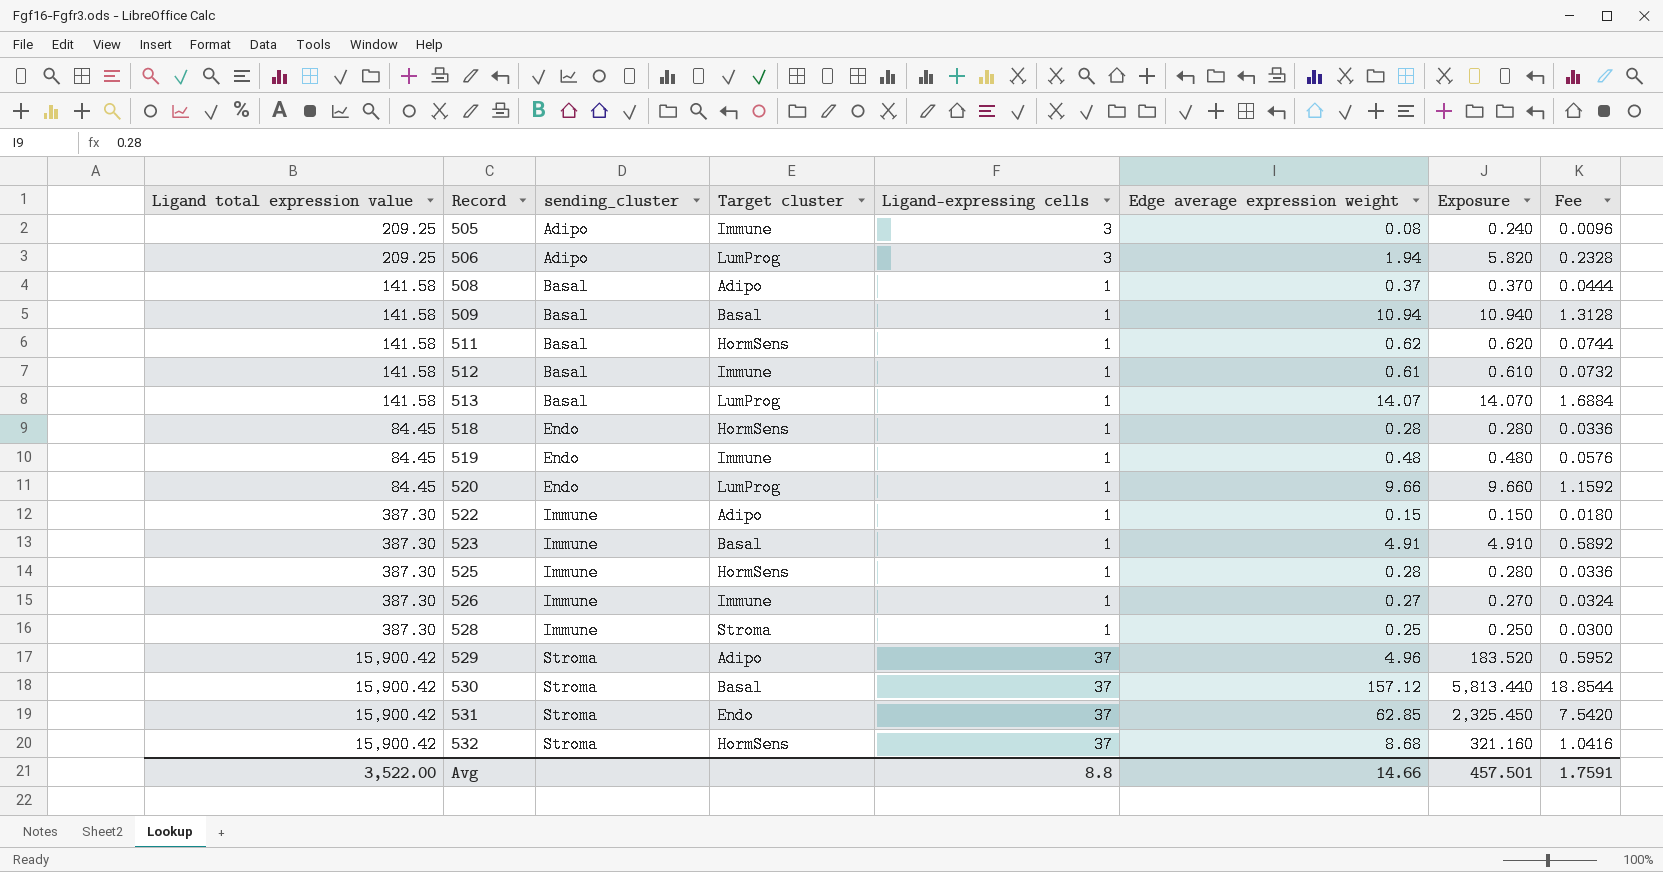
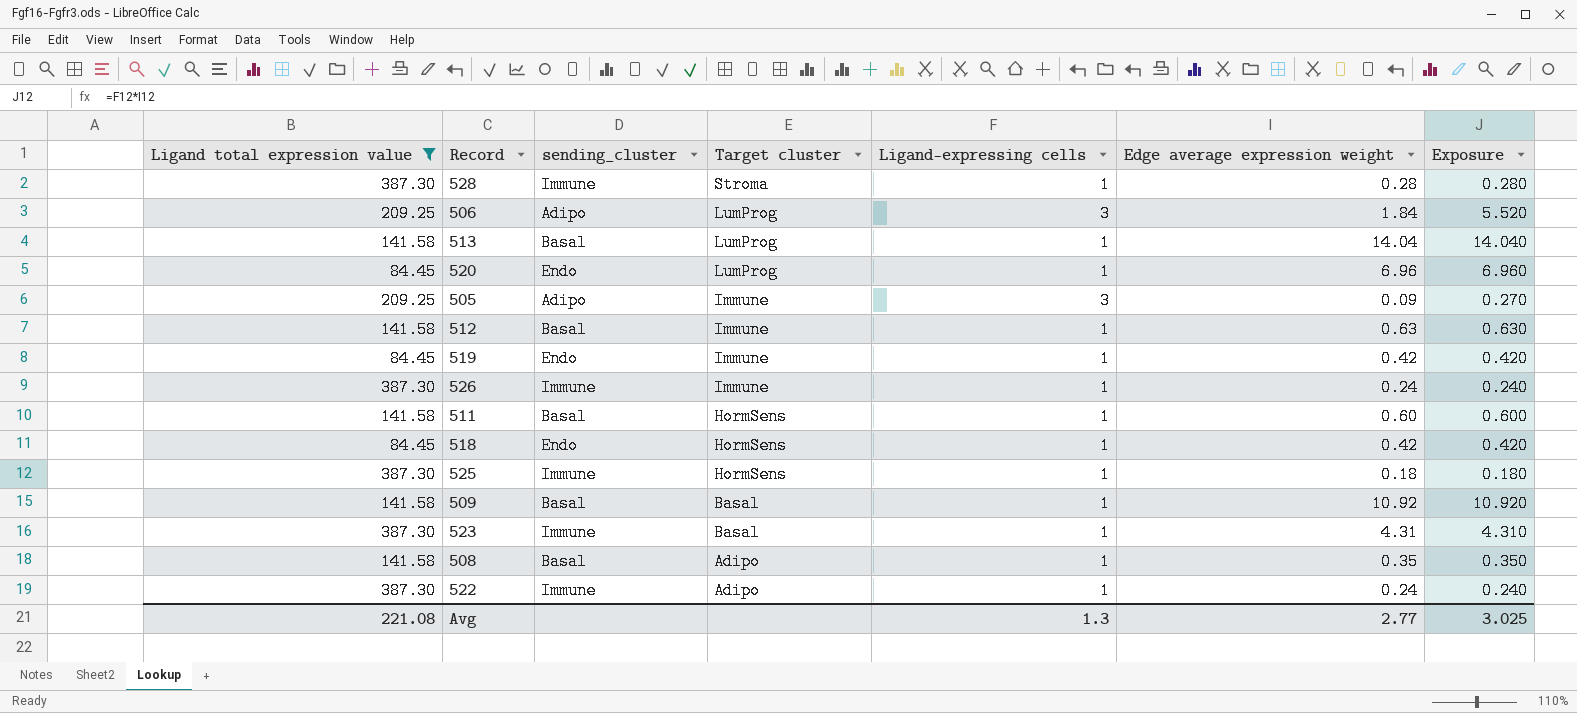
filter: none -> Ligand total expression value != 15,900.42
row order: Record ascending -> Target cluster descending
column Fee | formula: [Edge average expression weight] * 0.12 -> none
528 | Edge average expression weight: 0.25 -> 0.28
528 | Exposure: 0.250 -> 0.280
506 | Edge average expression weight: 1.94 -> 1.84
506 | Exposure: 5.820 -> 5.520
513 | Edge average expression weight: 14.07 -> 14.04
513 | Exposure: 14.070 -> 14.040
520 | Edge average expression weight: 9.66 -> 6.96
520 | Exposure: 9.660 -> 6.960
505 | Edge average expression weight: 0.08 -> 0.09
505 | Exposure: 0.240 -> 0.270
512 | Edge average expression weight: 0.61 -> 0.63
512 | Exposure: 0.610 -> 0.630
519 | Edge average expression weight: 0.48 -> 0.42
519 | Exposure: 0.480 -> 0.420
526 | Edge average expression weight: 0.27 -> 0.24
526 | Exposure: 0.270 -> 0.240
511 | Edge average expression weight: 0.62 -> 0.60
511 | Exposure: 0.620 -> 0.600
518 | Edge average expression weight: 0.28 -> 0.42
518 | Exposure: 0.280 -> 0.420
525 | Edge average expression weight: 0.28 -> 0.18
525 | Exposure: 0.280 -> 0.180
509 | Edge average expression weight: 10.94 -> 10.92
509 | Exposure: 10.940 -> 10.920
523 | Edge average expression weight: 4.91 -> 4.31
523 | Exposure: 4.910 -> 4.310
508 | Edge average expression weight: 0.37 -> 0.35
508 | Exposure: 0.370 -> 0.350
522 | Edge average expression weight: 0.15 -> 0.24
522 | Exposure: 0.150 -> 0.240
Avg | Ligand total expression value: 3,522.00 -> 221.08
Avg | Ligand-expressing cells: 8.8 -> 1.3
Avg | Edge average expression weight: 14.66 -> 2.77
Avg | Exposure: 457.501 -> 3.025

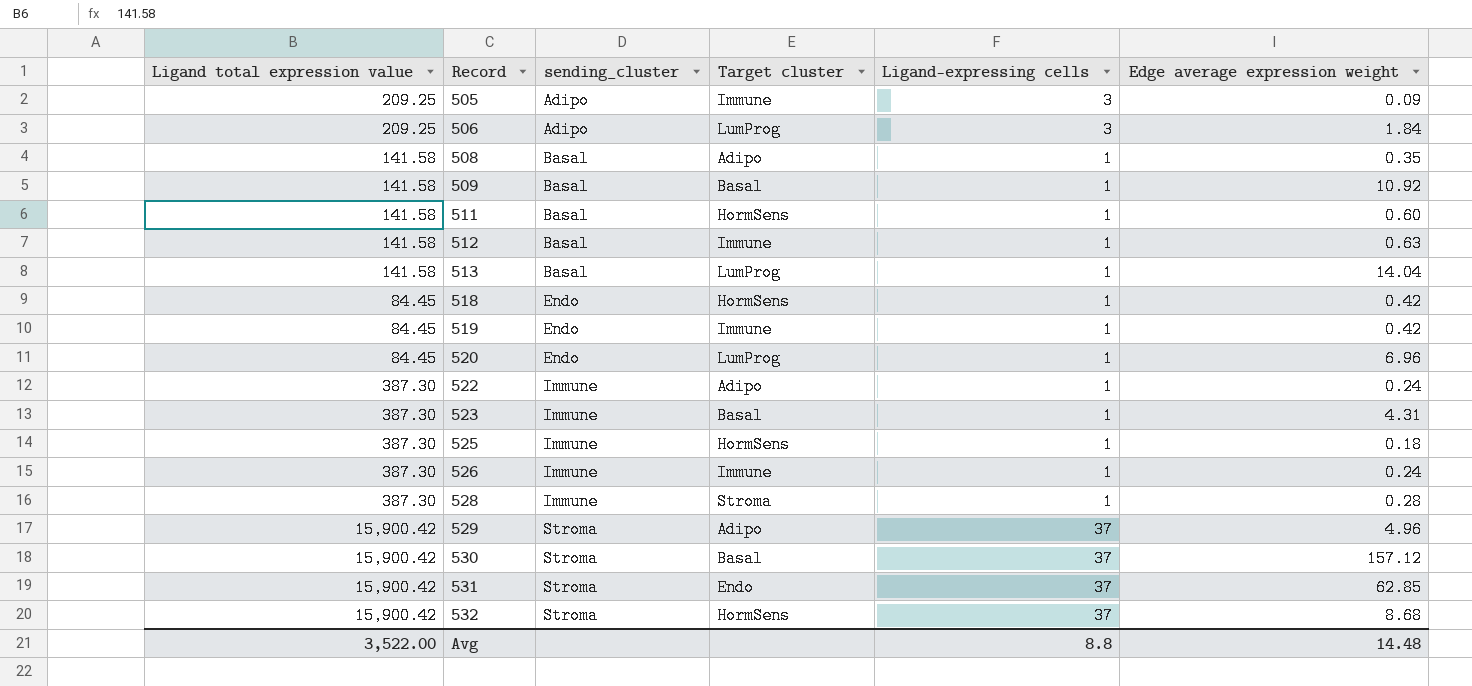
filter: Ligand total expression value != 15,900.42 -> none
row order: Target cluster descending -> Record ascending
column Exposure | formula: [Ligand-expressing cells] * [Edge average expression weight] -> none
Avg | Ligand total expression value: 221.08 -> 3,522.00
Avg | Ligand-expressing cells: 1.3 -> 8.8
Avg | Edge average expression weight: 2.77 -> 14.48

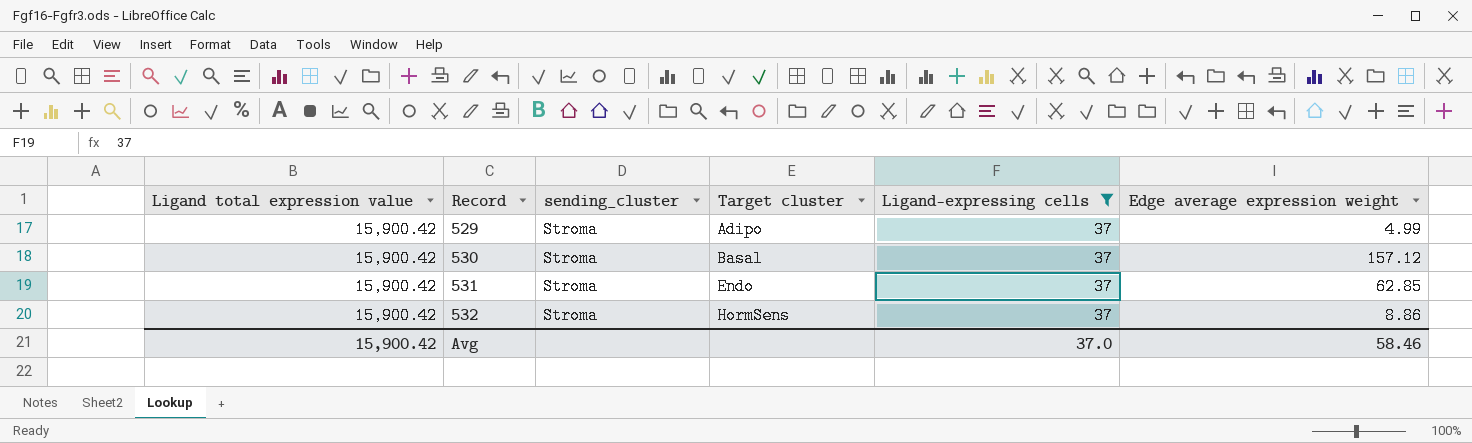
filter: none -> Ligand-expressing cells = 37
529 | Edge average expression weight: 4.96 -> 4.99
532 | Edge average expression weight: 8.68 -> 8.86
Avg | Ligand total expression value: 3,522.00 -> 15,900.42
Avg | Ligand-expressing cells: 8.8 -> 37.0
Avg | Edge average expression weight: 14.48 -> 58.46

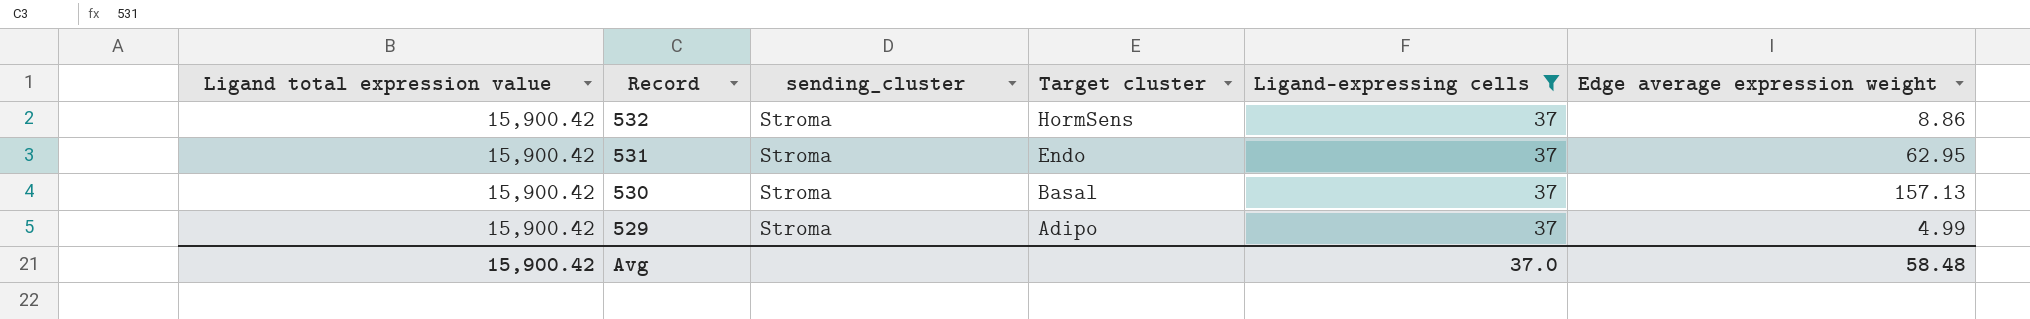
row order: Record ascending -> Record descending
531 | Edge average expression weight: 62.85 -> 62.95
530 | Edge average expression weight: 157.12 -> 157.13
Avg | Edge average expression weight: 58.46 -> 58.48

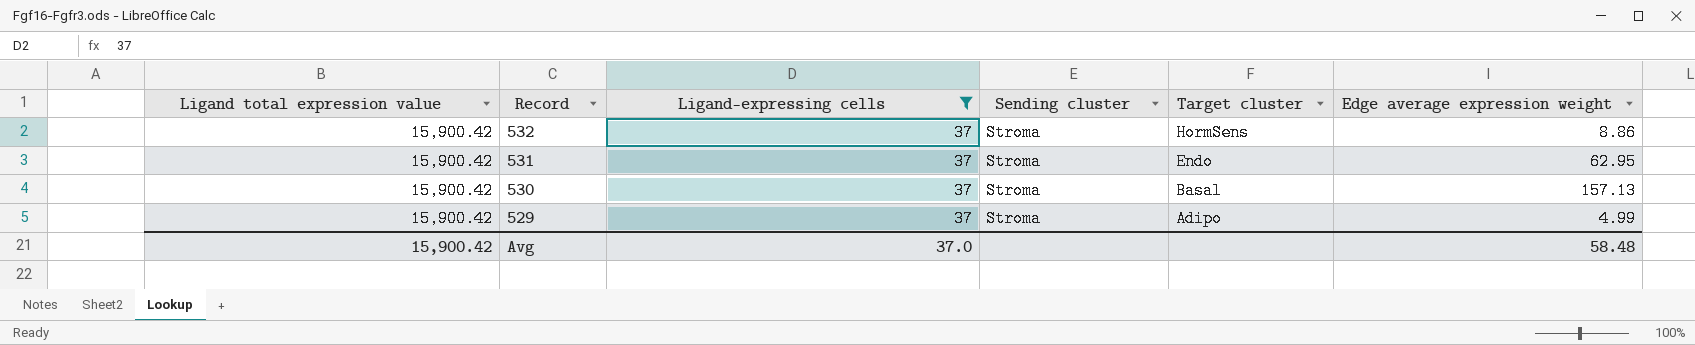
column Ligand-expressing cells | position: 5 -> 3
column name: sending_cluster -> Sending cluster

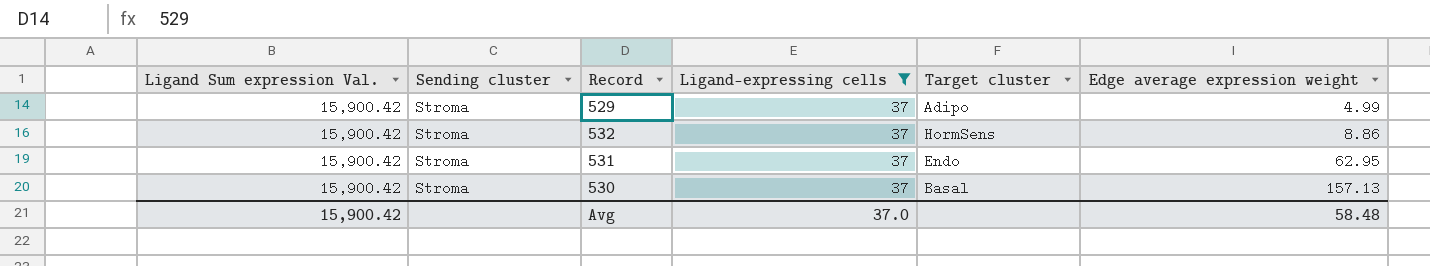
row order: Record descending -> Edge average expression weight ascending
column name: Ligand total expression value -> Ligand Sum expression Val.
column Sending cluster | position: 4 -> 2

